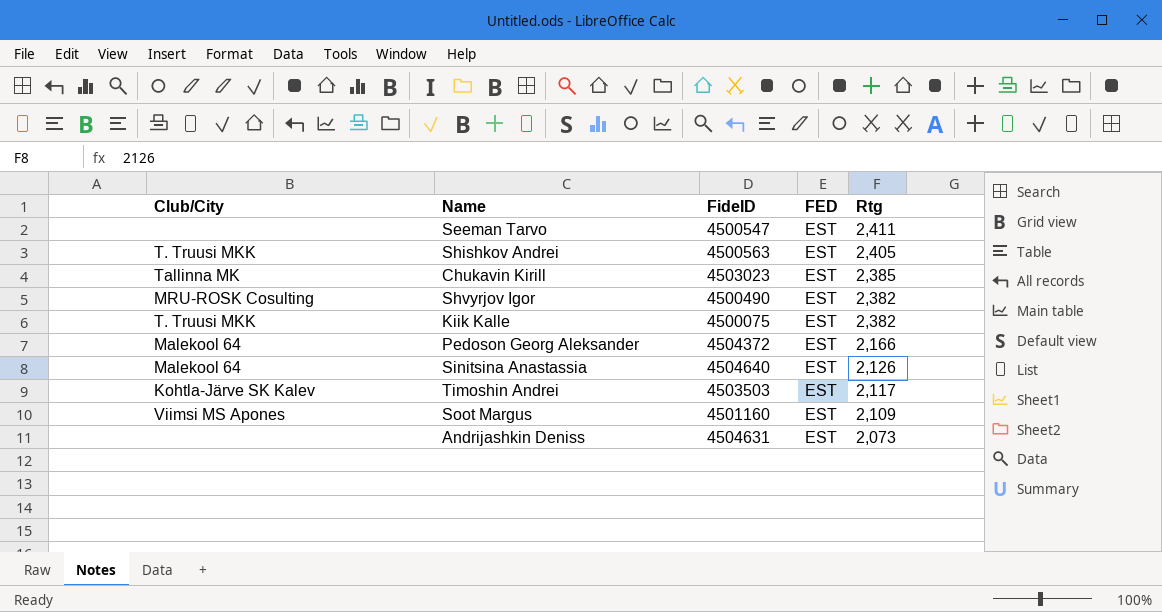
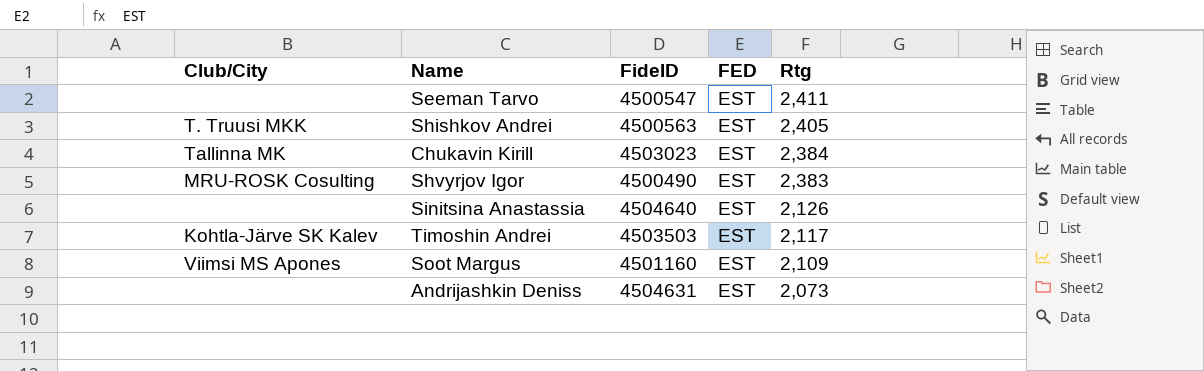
row Kiik Kalle: T. Truusi MKK | 4500075 | EST | 2,382 -> none
row Pedoson Georg Aleksander: Malekool 64 | 4504372 | EST | 2,166 -> none
Chukavin Kirill | Rtg: 2,385 -> 2,384
Shvyrjov Igor | Rtg: 2,382 -> 2,383
Sinitsina Anastassia | Club/City: Malekool 64 -> none

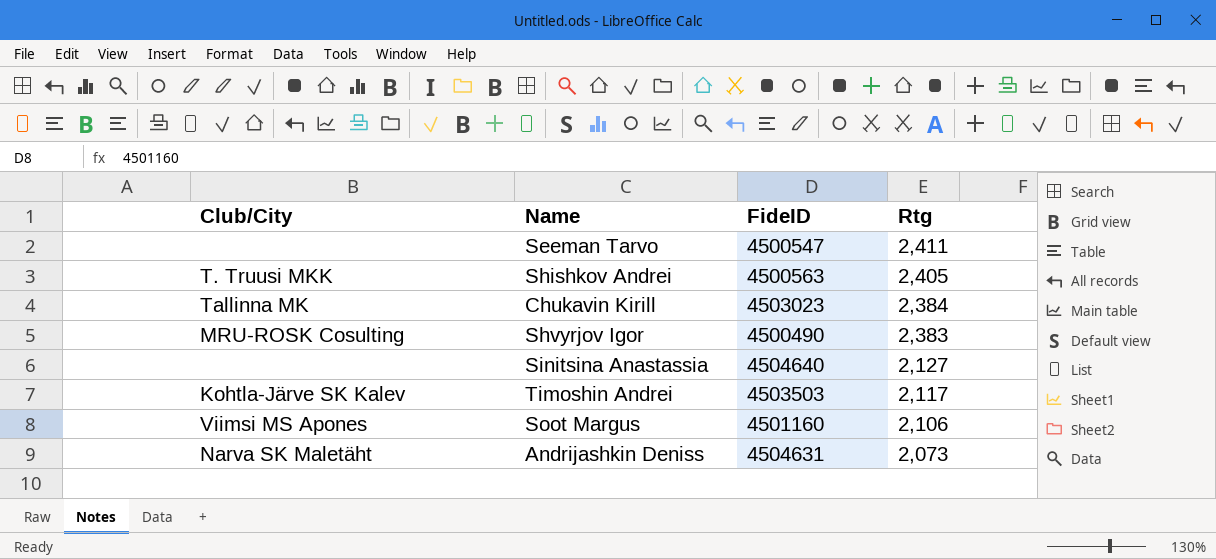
column FED | position: 4 -> none
Sinitsina Anastassia | Rtg: 2,126 -> 2,127
Soot Margus | Rtg: 2,109 -> 2,106
Andrijashkin Deniss | Club/City: none -> Narva SK Maletäht

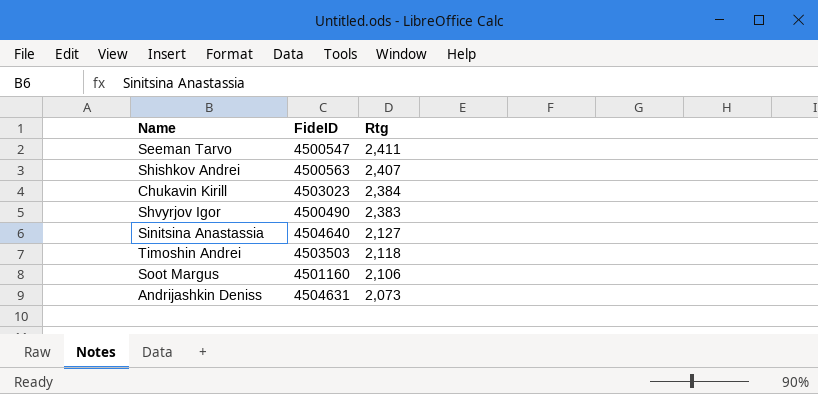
column Club/City | position: 1 -> none
Shishkov Andrei | Rtg: 2,405 -> 2,407
Timoshin Andrei | Rtg: 2,117 -> 2,118

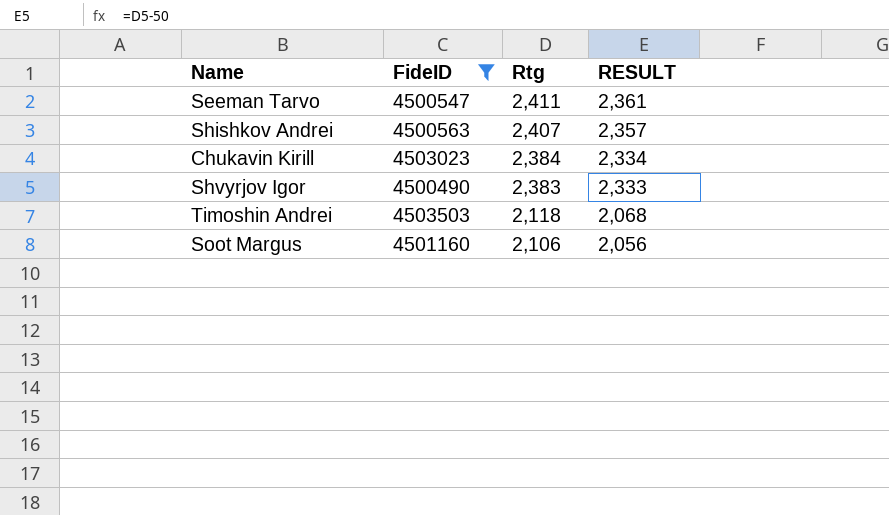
filter: none -> FideID <= 4503503
column RESULT | formula: none -> [Rtg] - 50

